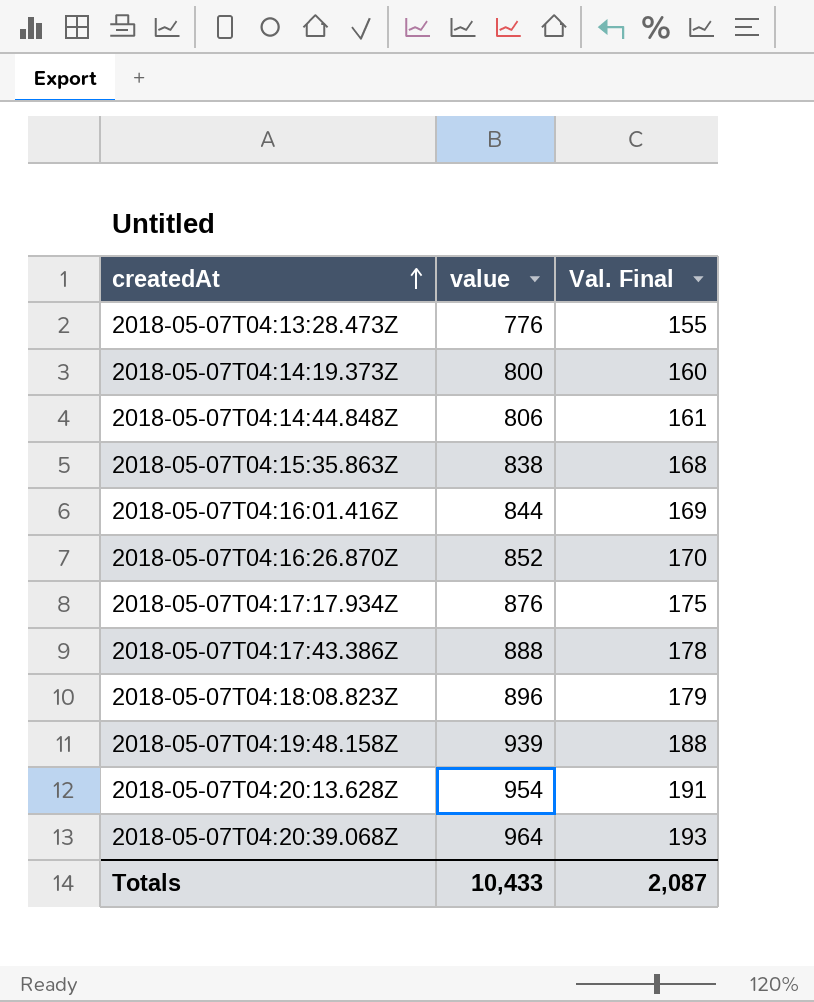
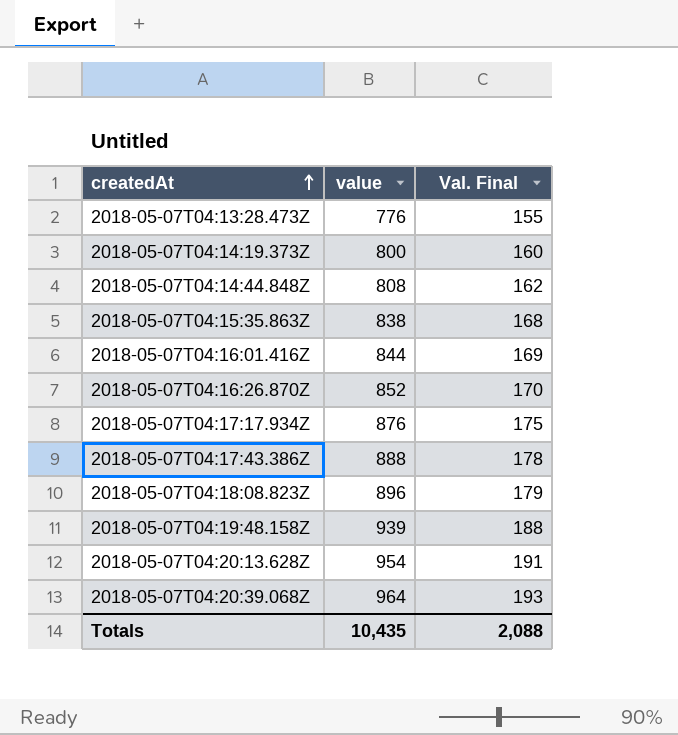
2018-05-07T04:14:44.848Z | value: 806 -> 808
2018-05-07T04:14:44.848Z | Val. Final: 161 -> 162
Totals | value: 10,433 -> 10,435
Totals | Val. Final: 2,087 -> 2,088

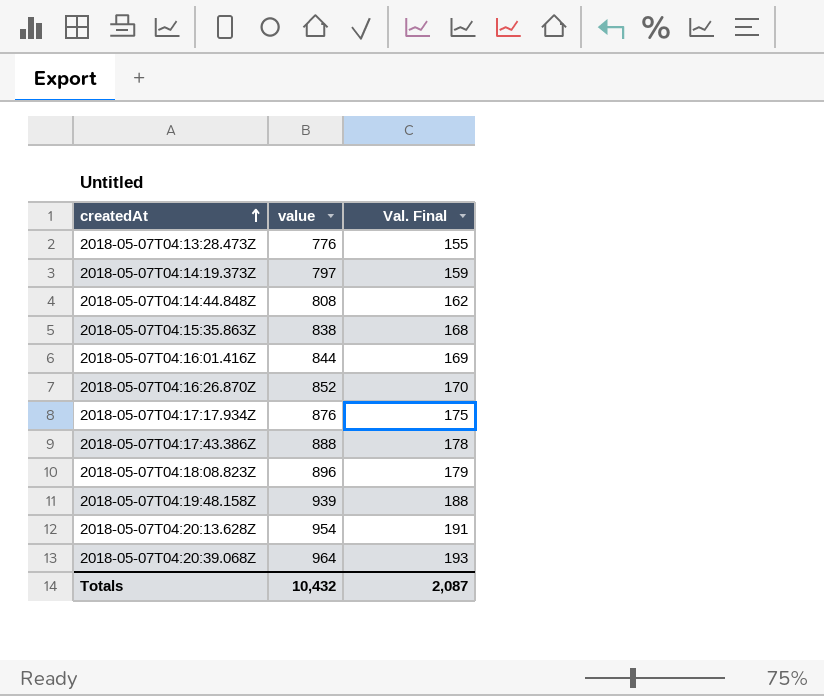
2018-05-07T04:14:19.373Z | value: 800 -> 797
2018-05-07T04:14:19.373Z | Val. Final: 160 -> 159
Totals | value: 10,435 -> 10,432
Totals | Val. Final: 2,088 -> 2,087

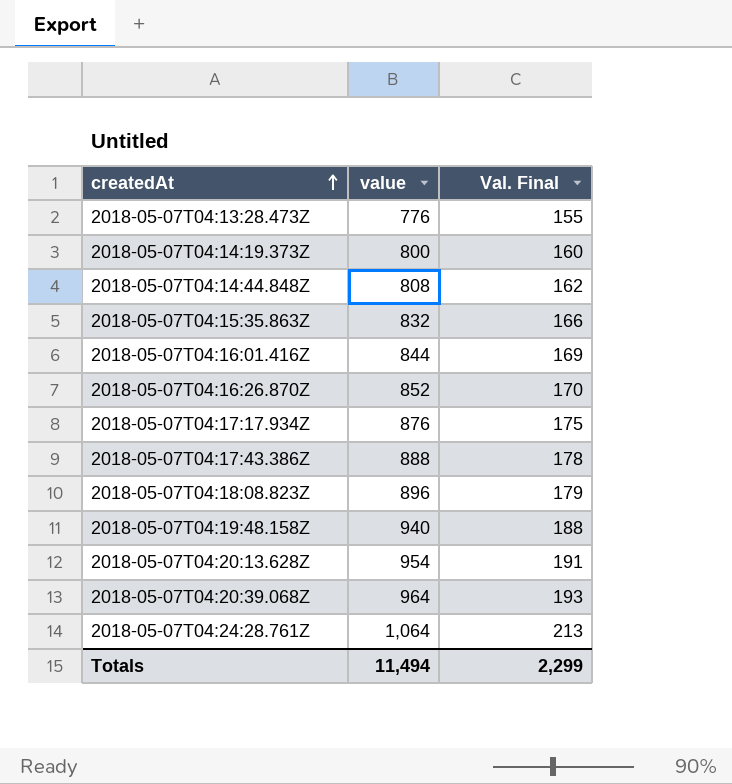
2018-05-07T04:14:19.373Z | value: 797 -> 800
2018-05-07T04:14:19.373Z | Val. Final: 159 -> 160
2018-05-07T04:15:35.863Z | value: 838 -> 832
2018-05-07T04:15:35.863Z | Val. Final: 168 -> 166
2018-05-07T04:19:48.158Z | value: 939 -> 940
row 2018-05-07T04:24:28.761Z: none -> 1,064 | 213
Totals | value: 10,432 -> 11,494
Totals | Val. Final: 2,087 -> 2,299

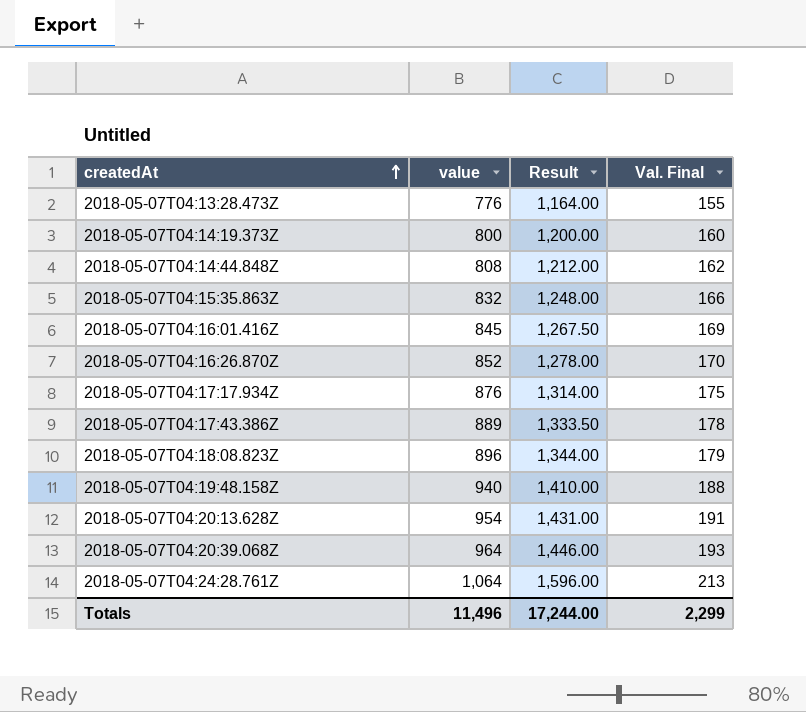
column Result | formula: none -> [value] * 1.5
2018-05-07T04:16:01.416Z | value: 844 -> 845
2018-05-07T04:17:43.386Z | value: 888 -> 889
Totals | value: 11,494 -> 11,496

